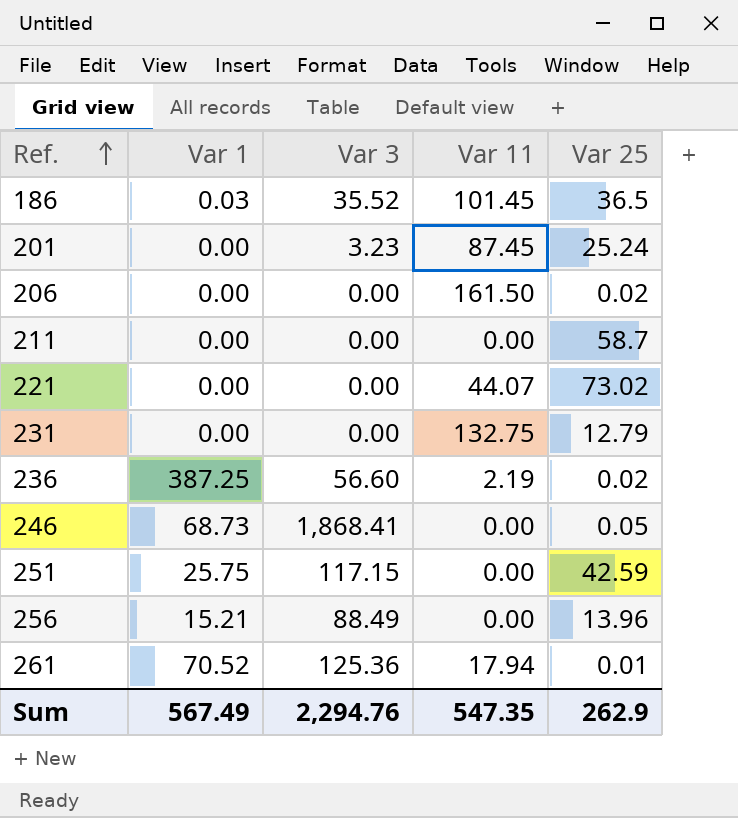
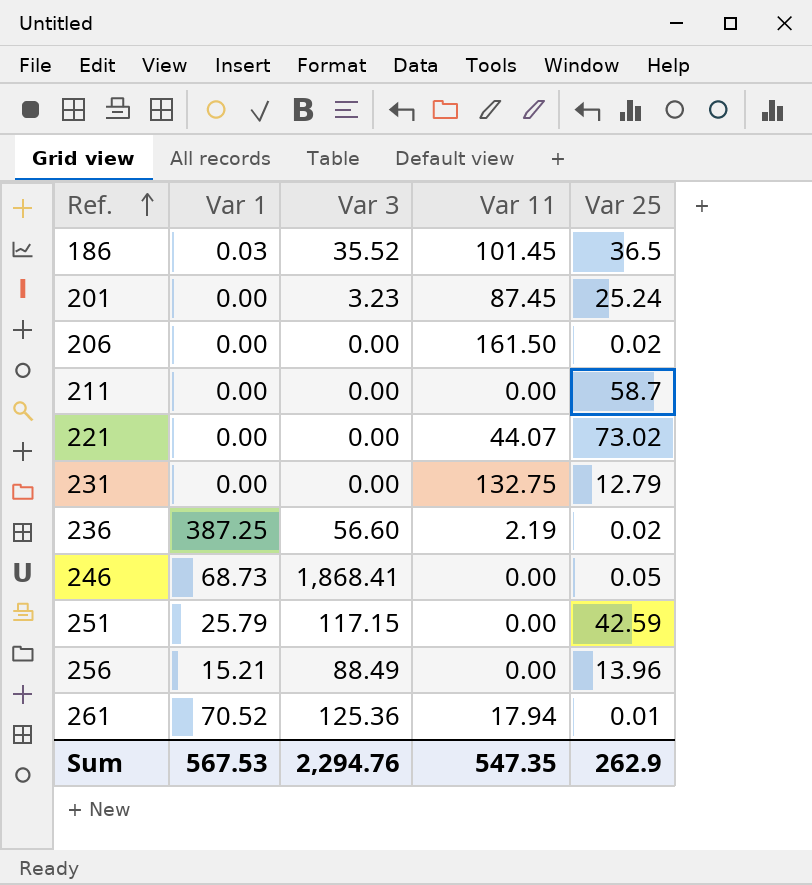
251 | Var 1: 25.75 -> 25.79
Sum | Var 1: 567.49 -> 567.53

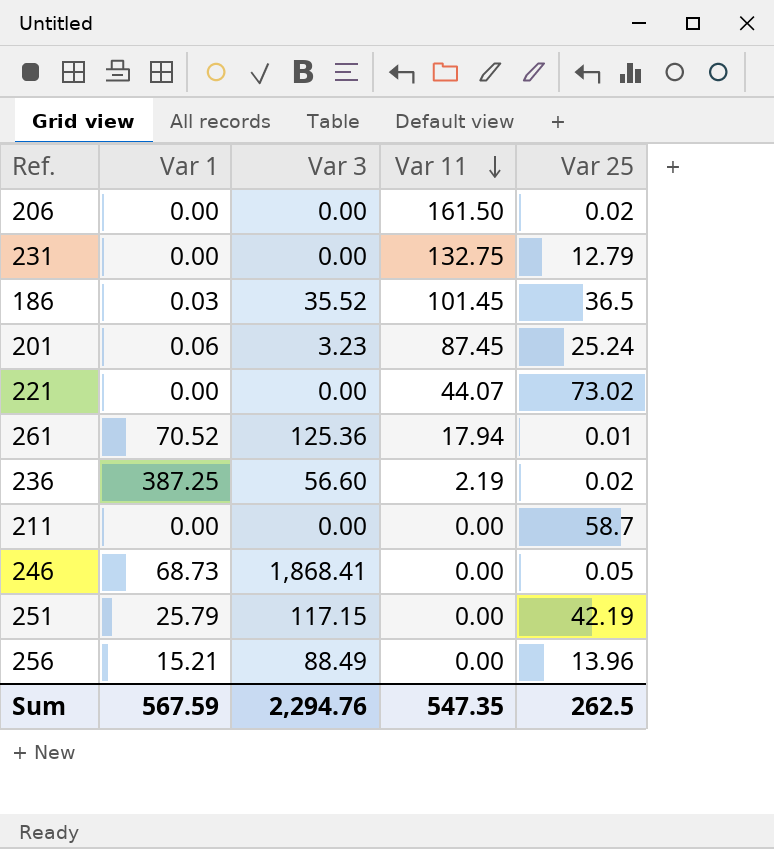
row order: Ref. ascending -> Var 11 descending
201 | Var 1: 0.00 -> 0.06
251 | Var 25: 42.59 -> 42.19
Sum | Var 1: 567.53 -> 567.59
Sum | Var 25: 262.9 -> 262.5

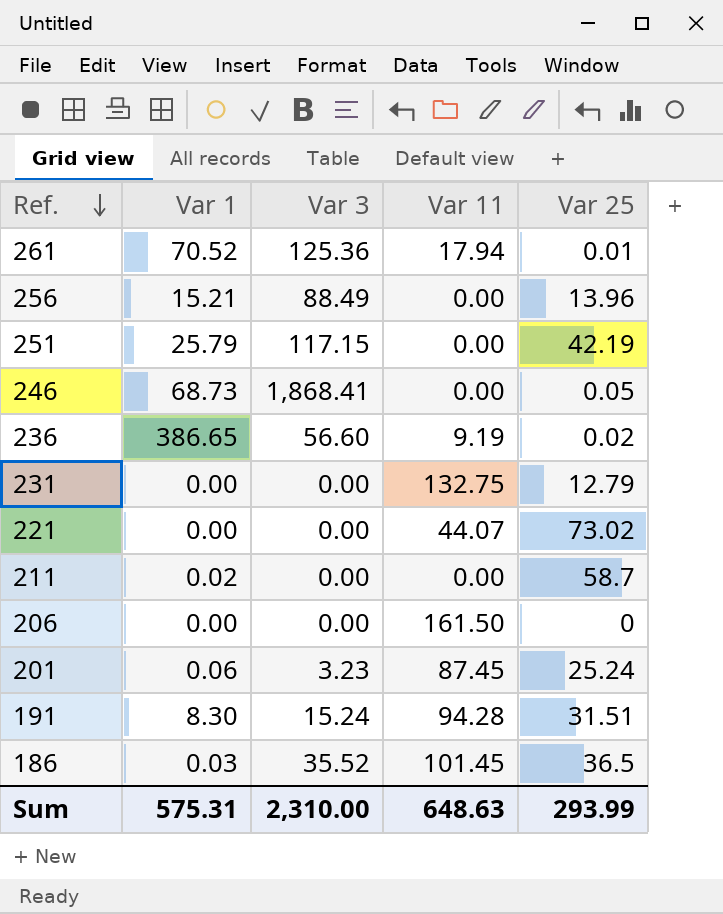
row order: Var 11 descending -> Ref. descending
236 | Var 1: 387.25 -> 386.65
236 | Var 11: 2.19 -> 9.19
211 | Var 1: 0.00 -> 0.02
206 | Var 25: 0.02 -> 0
row 191: none -> 8.30 | 15.24 | 94.28 | 31.51
Sum | Var 1: 567.59 -> 575.31
Sum | Var 3: 2,294.76 -> 2,310.00
Sum | Var 11: 547.35 -> 648.63
Sum | Var 25: 262.5 -> 293.99

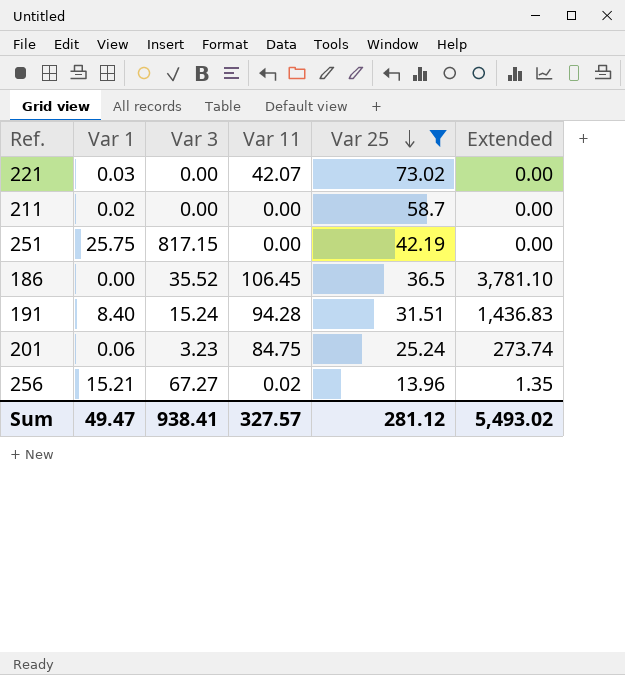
filter: none -> Var 25 >= 13.96
row order: Ref. descending -> Var 25 descending
column Extended | formula: none -> [Var 3] * [Var 11]
221 | Var 1: 0.00 -> 0.03
221 | Var 11: 44.07 -> 42.07
251 | Var 1: 25.79 -> 25.75
251 | Var 3: 117.15 -> 817.15
186 | Var 1: 0.03 -> 0.00
186 | Var 11: 101.45 -> 106.45
191 | Var 1: 8.30 -> 8.40
201 | Var 11: 87.45 -> 84.75
256 | Var 3: 88.49 -> 67.27
256 | Var 11: 0.00 -> 0.02
Sum | Var 1: 575.31 -> 49.47
Sum | Var 3: 2,310.00 -> 938.41
Sum | Var 11: 648.63 -> 327.57
Sum | Var 25: 293.99 -> 281.12

